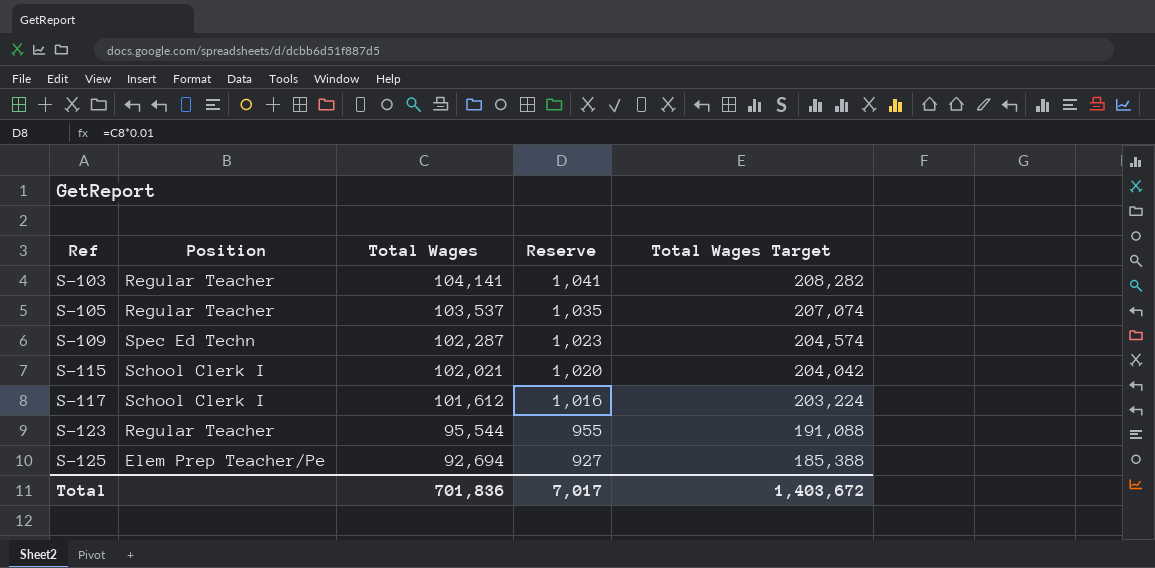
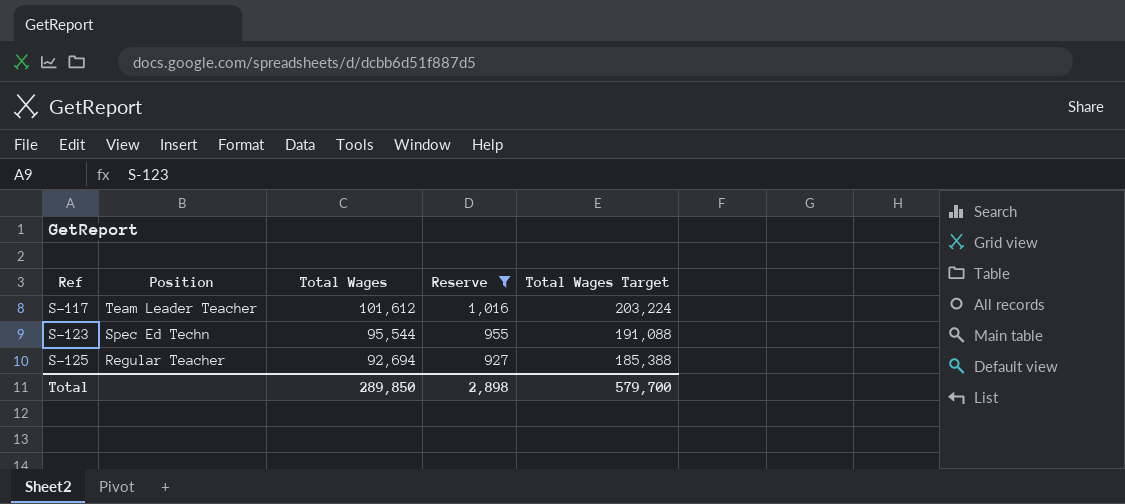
filter: none -> Reserve <= 1,016
S-117 | Position: School Clerk I -> Team Leader Teacher
S-123 | Position: Regular Teacher -> Spec Ed Techn
S-125 | Position: Elem Prep Teacher/Pe -> Regular Teacher
Total | Total Wages: 701,836 -> 289,850
Total | Reserve: 7,017 -> 2,898
Total | Total Wages Target: 1,403,672 -> 579,700

